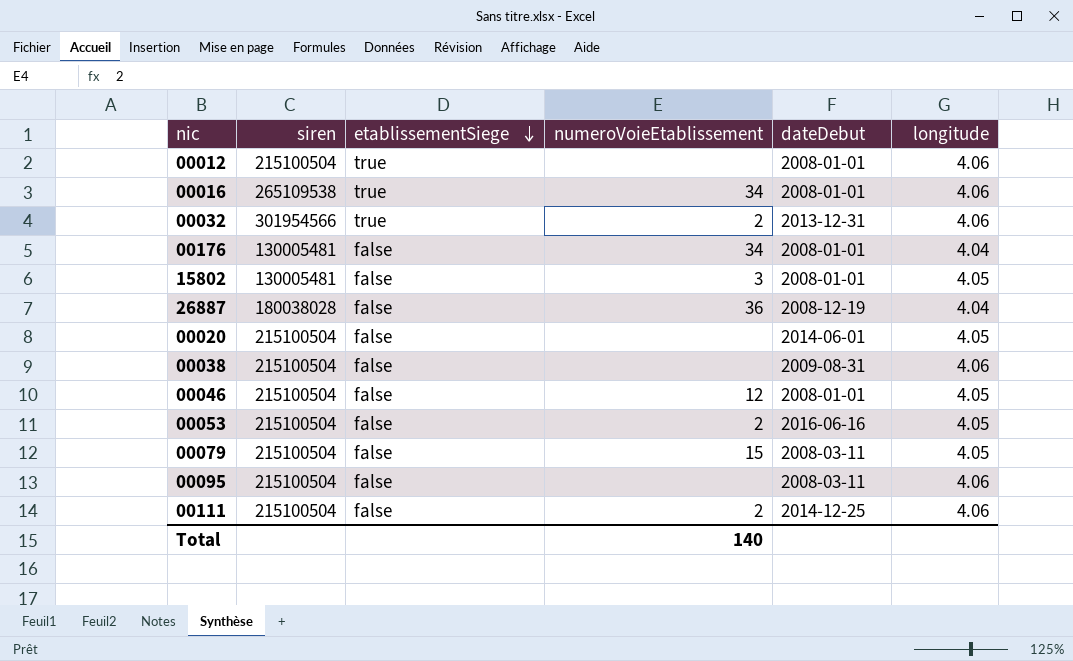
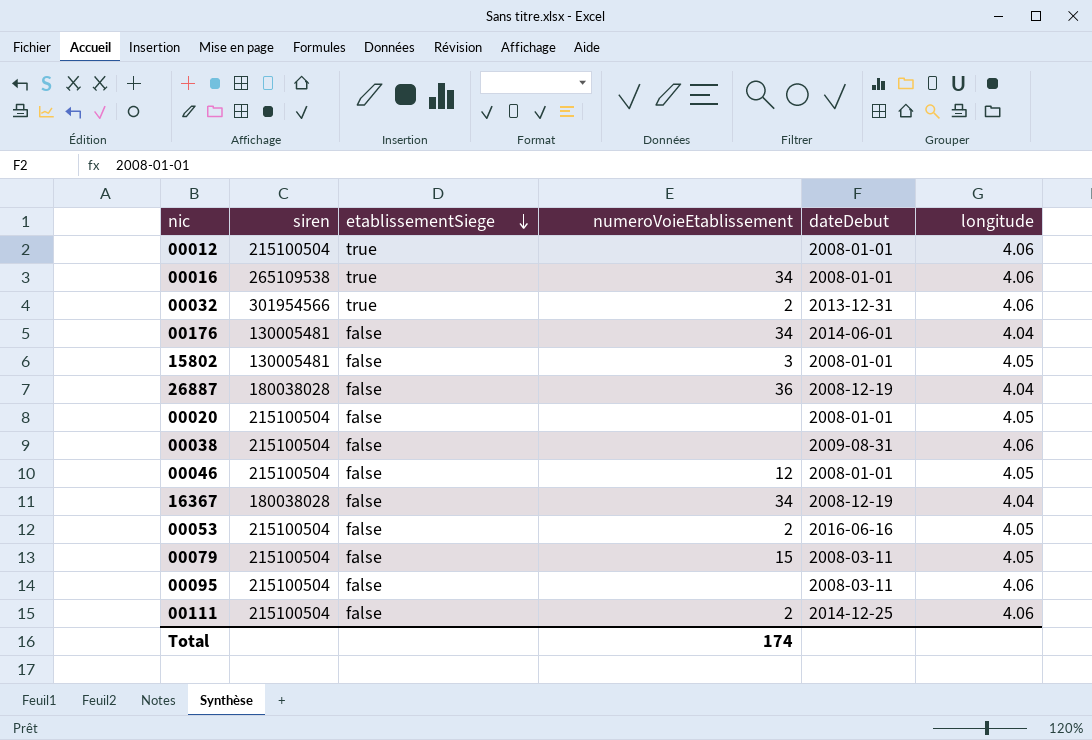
00176 | dateDebut: 2008-01-01 -> 2014-06-01
00020 | dateDebut: 2014-06-01 -> 2008-01-01
row 16367: none -> 180038028 | false | 34 | 2008-12-19 | 4.04
Total | numeroVoieEtablissement: 140 -> 174

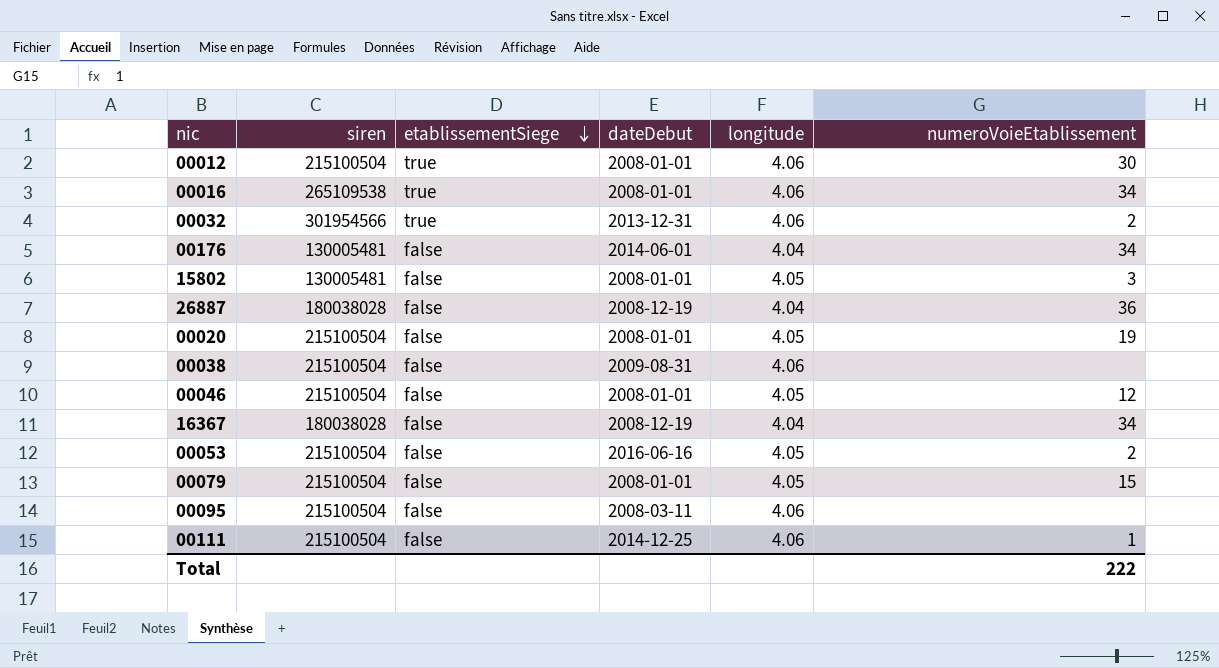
column numeroVoieEtablissement | position: 4 -> 6
00012 | numeroVoieEtablissement: none -> 30
00020 | numeroVoieEtablissement: none -> 19
00079 | dateDebut: 2008-03-11 -> 2008-01-01
00111 | numeroVoieEtablissement: 2 -> 1
Total | numeroVoieEtablissement: 174 -> 222

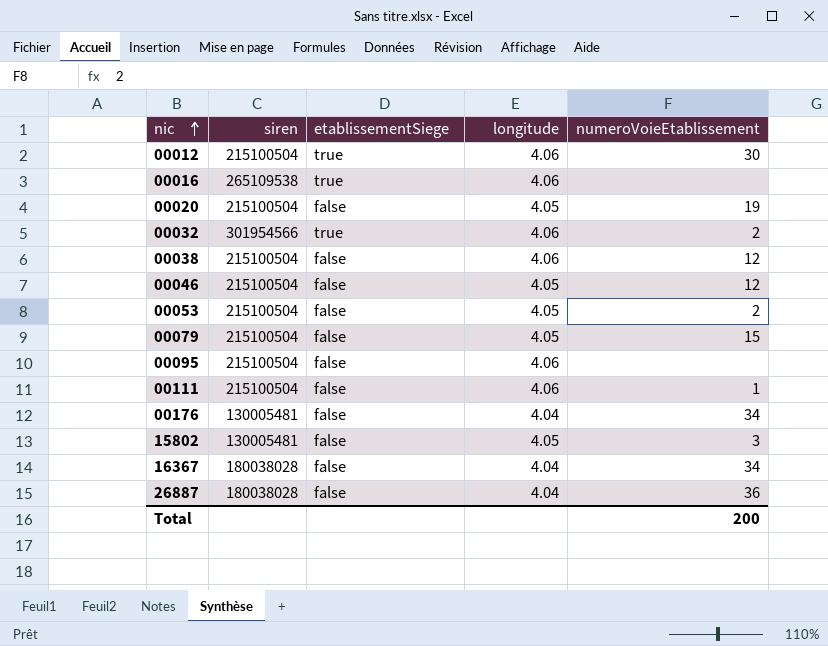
row order: etablissementSiege descending -> nic ascending
column dateDebut | position: 4 -> none
00016 | numeroVoieEtablissement: 34 -> none
00038 | numeroVoieEtablissement: none -> 12
Total | numeroVoieEtablissement: 222 -> 200

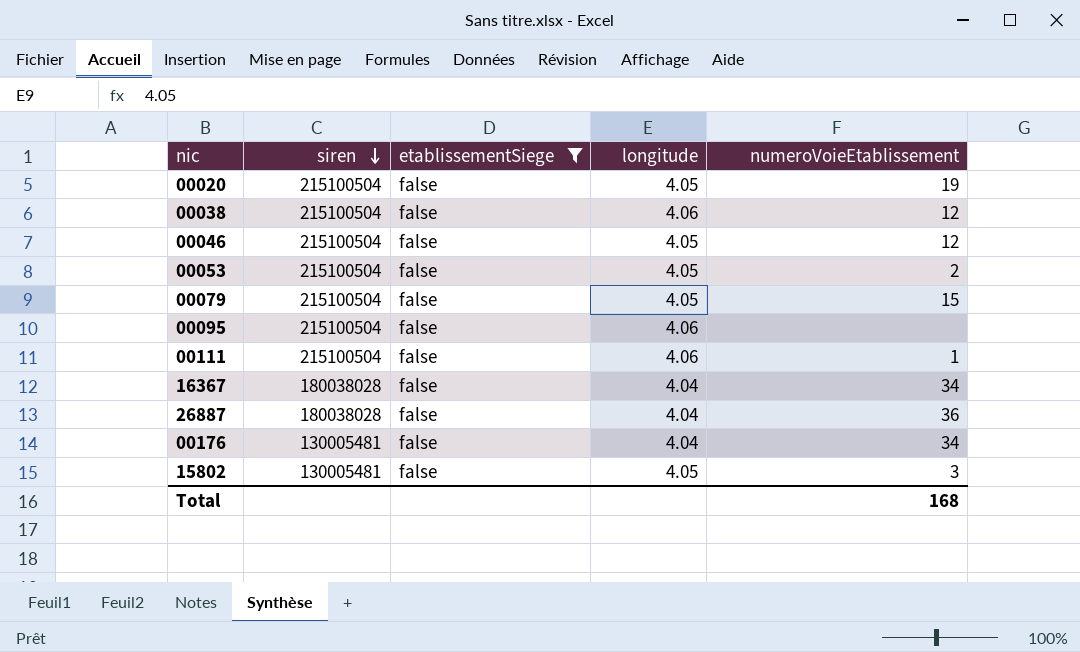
filter: none -> etablissementSiege = false
row order: nic ascending -> siren descending
Total | numeroVoieEtablissement: 200 -> 168

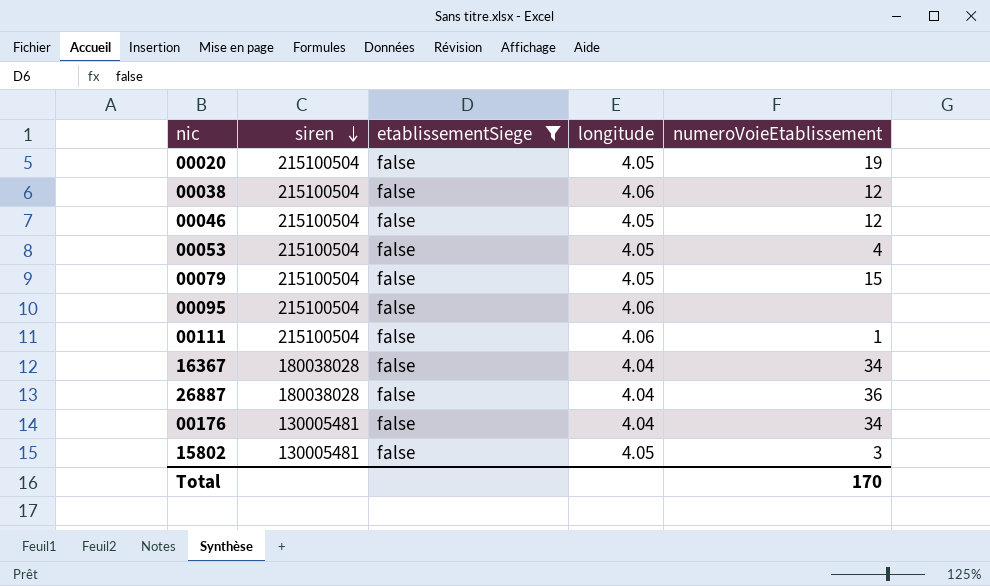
00053 | numeroVoieEtablissement: 2 -> 4
Total | numeroVoieEtablissement: 168 -> 170

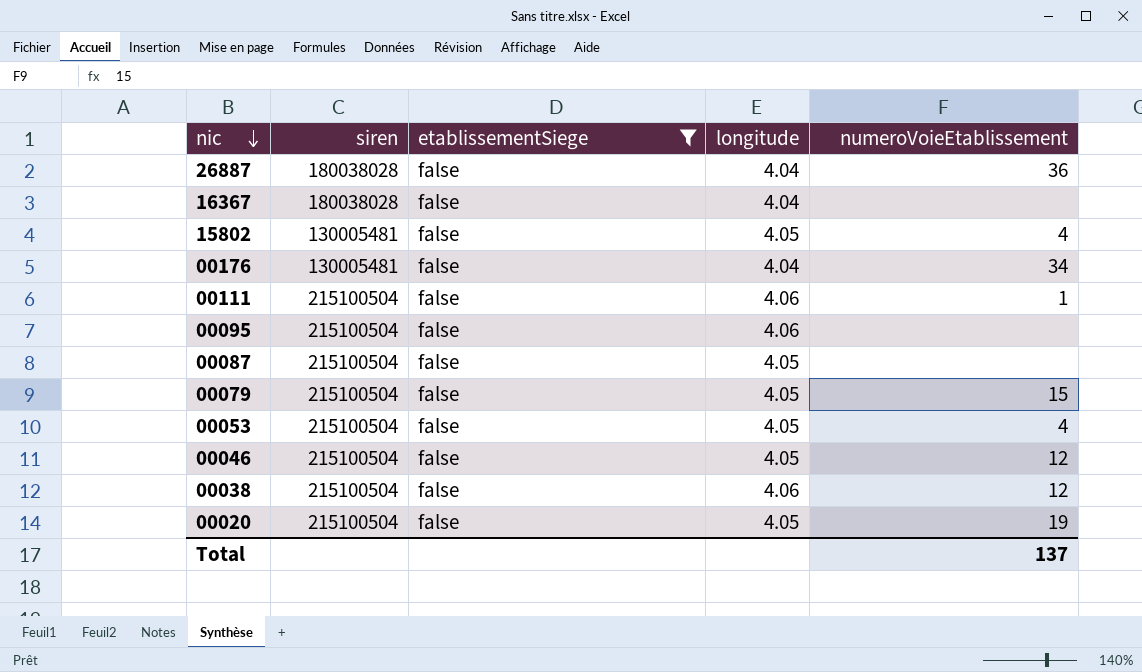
row order: siren descending -> nic descending
16367 | numeroVoieEtablissement: 34 -> none
15802 | numeroVoieEtablissement: 3 -> 4
row 00087: none -> 215100504 | false | 4.05 | none
Total | numeroVoieEtablissement: 170 -> 137

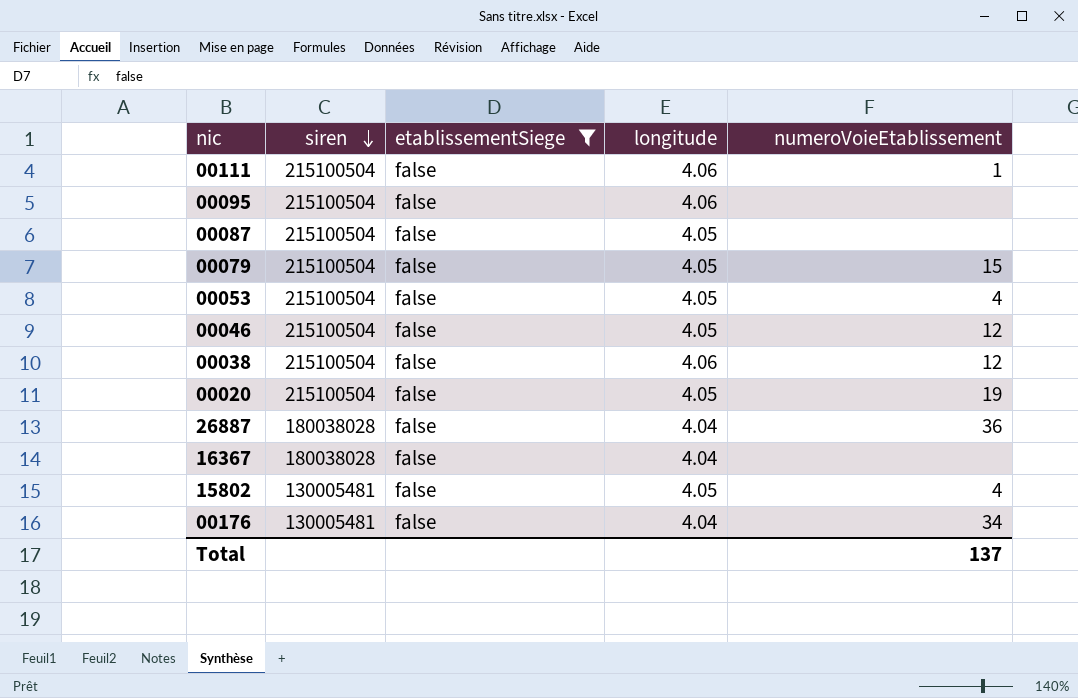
row order: nic descending -> siren descending

